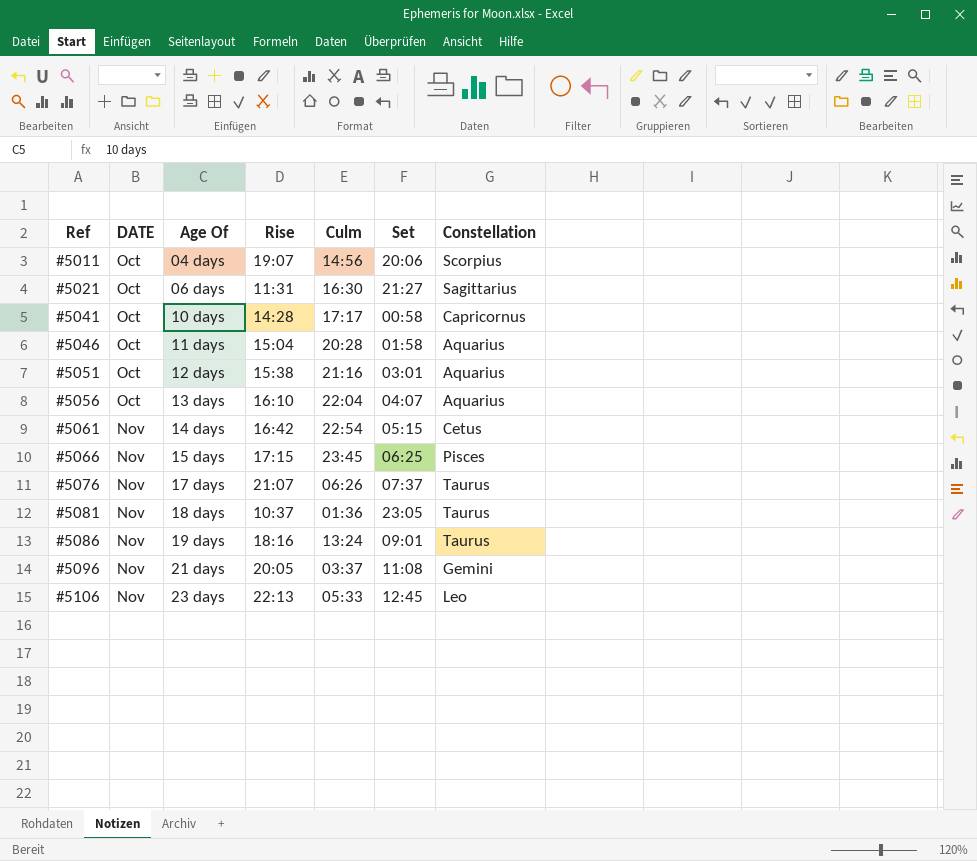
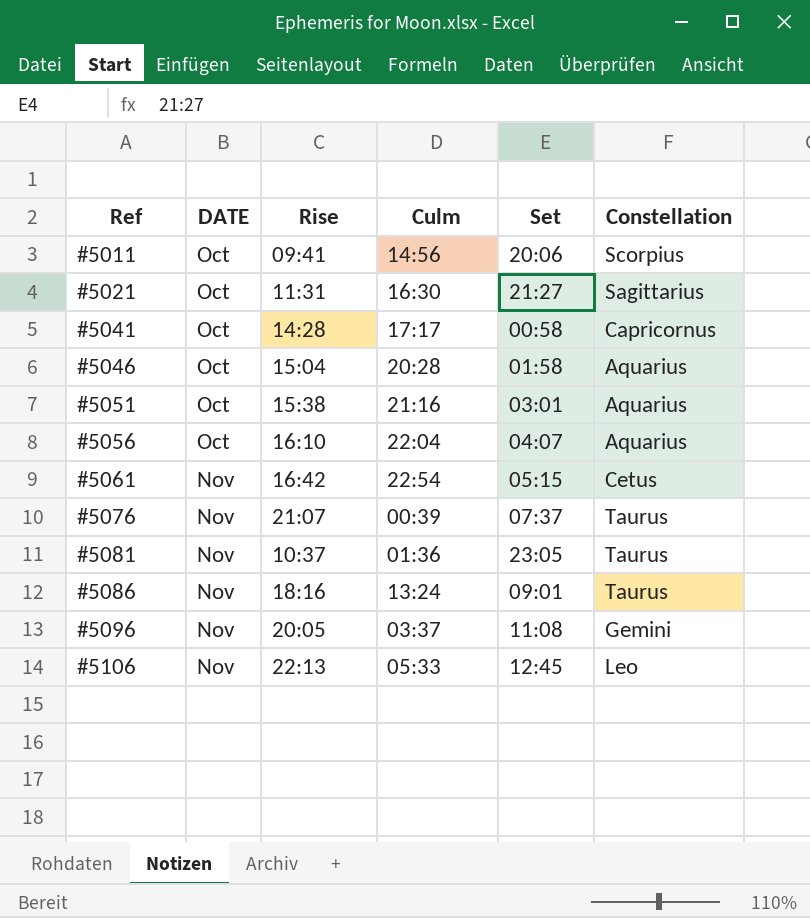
column Age Of | position: 3 -> none
row #5066: Nov | 15 days | 17:15 | 23:45 | 06:25 | Pisces -> none
#5011 | Rise: 19:07 -> 09:41
#5076 | Culm: 06:26 -> 00:39

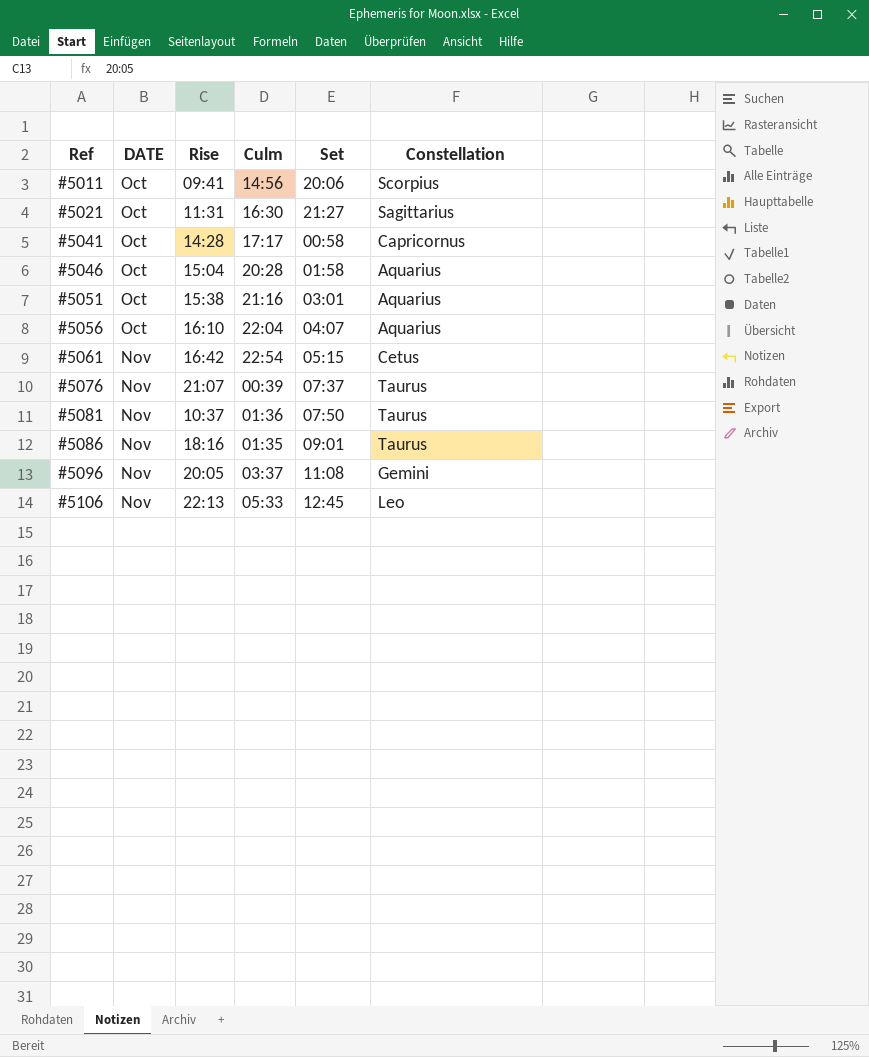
#5081 | Set: 23:05 -> 07:50
#5086 | Culm: 13:24 -> 01:35

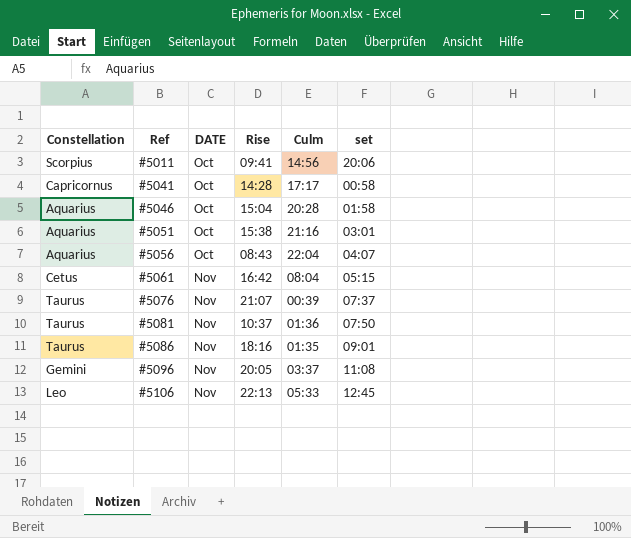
column Constellation | position: 6 -> 1
column name: Set -> set
row #5021: Oct | 11:31 | 16:30 | 21:27 | Sagittarius -> none
#5056 | Rise: 16:10 -> 08:43
#5061 | Culm: 22:54 -> 08:04

